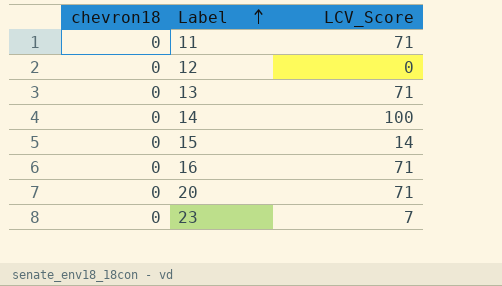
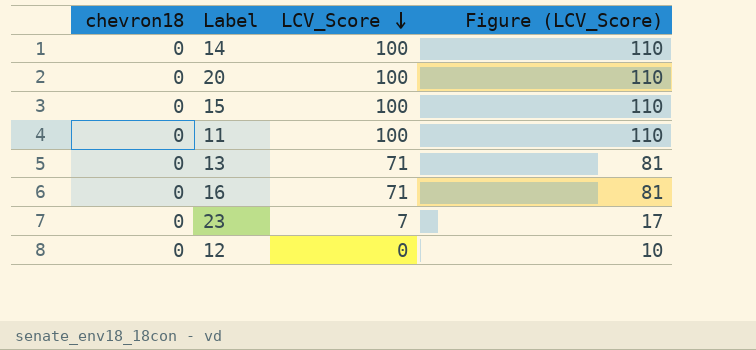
row order: Label ascending -> LCV_Score descending
column Figure (LCV_Score) | formula: none -> [LCV_Score] + 10
20 | LCV_Score: 71 -> 100
15 | LCV_Score: 14 -> 100
11 | LCV_Score: 71 -> 100

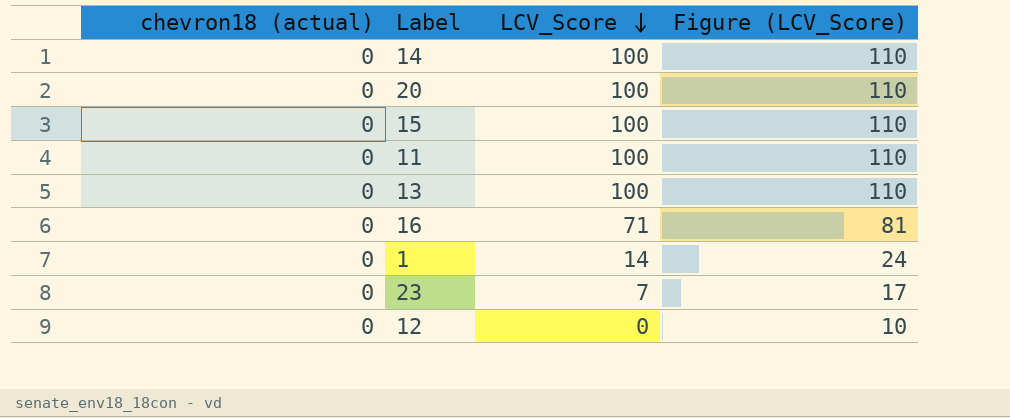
column name: chevron18 -> chevron18 (actual)
13 | LCV_Score: 71 -> 100
13 | Figure (LCV_Score): 81 -> 110
row 1: none -> 0 | 14 | 24

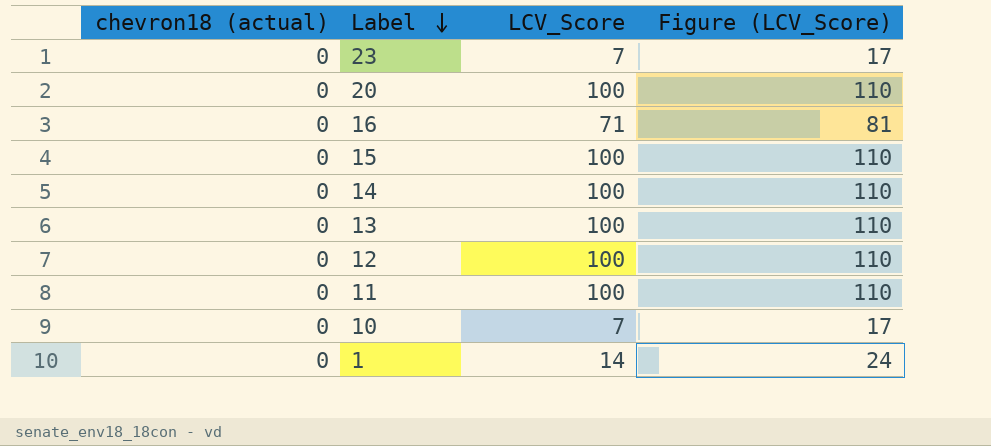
row order: LCV_Score descending -> Label descending
12 | LCV_Score: 0 -> 100
12 | Figure (LCV_Score): 10 -> 110
row 10: none -> 0 | 7 | 17

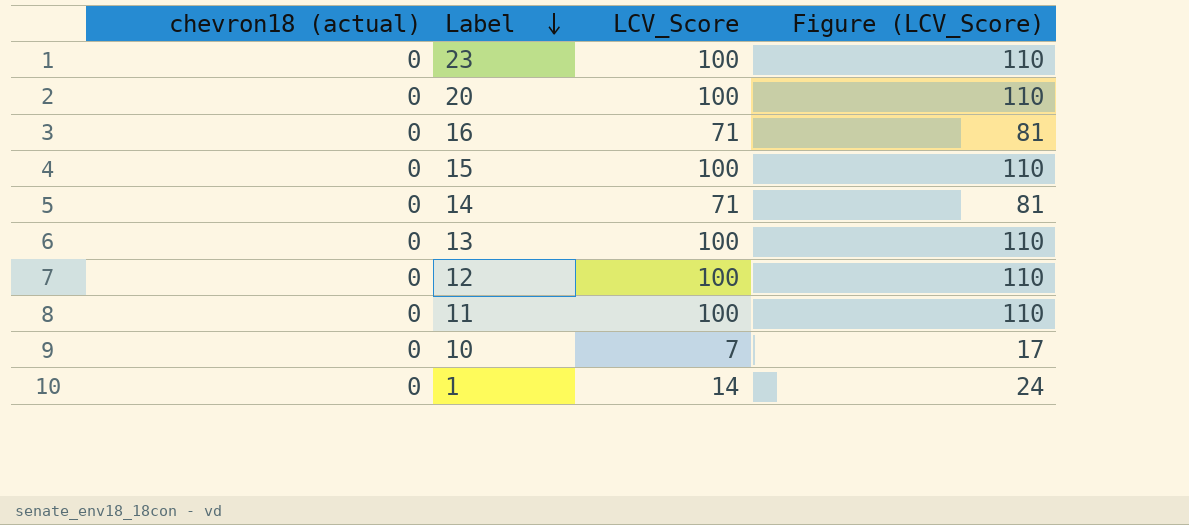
23 | LCV_Score: 7 -> 100
23 | Figure (LCV_Score): 17 -> 110
14 | LCV_Score: 100 -> 71
14 | Figure (LCV_Score): 110 -> 81

